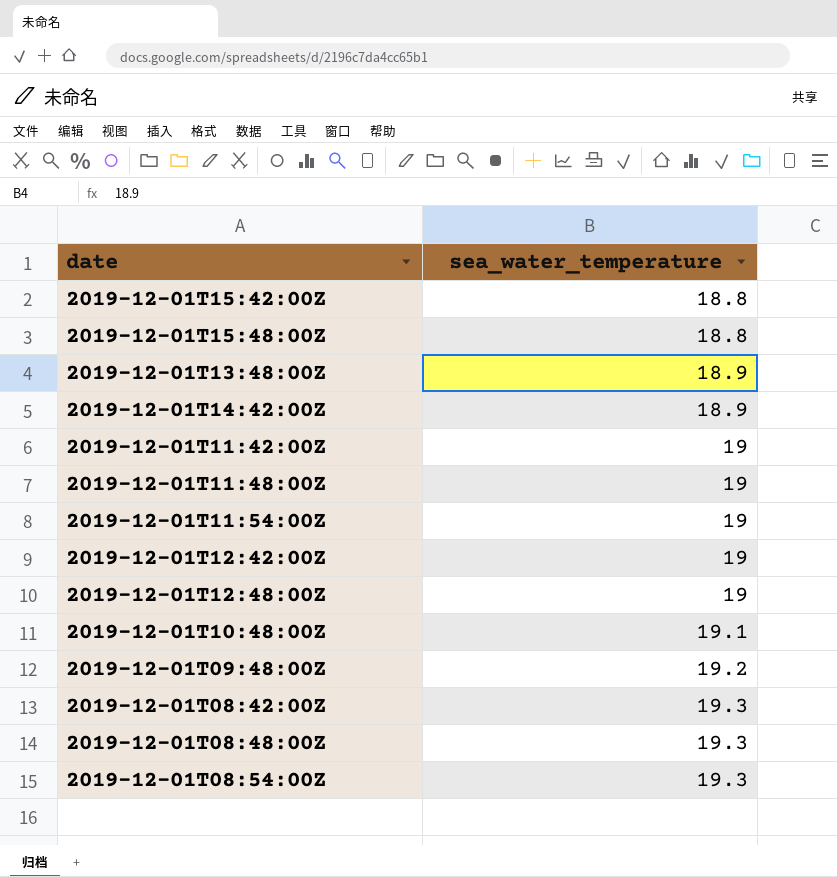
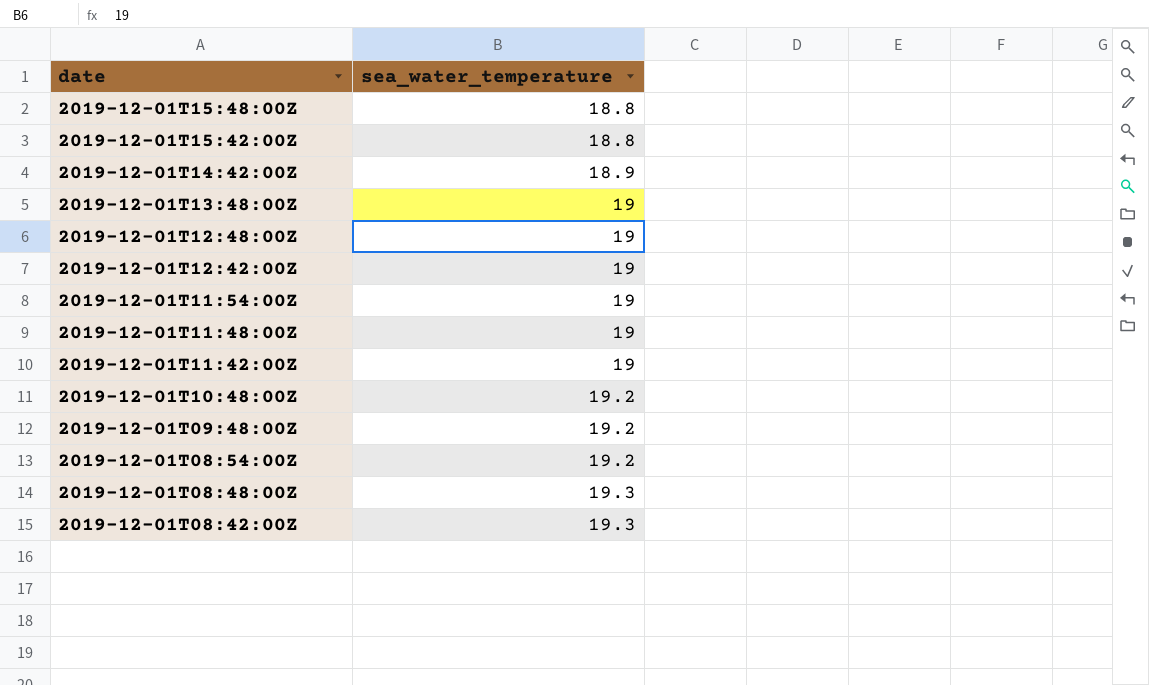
row order: sea_water_temperature ascending -> date descending
2019-12-01T13:48:00Z | sea_water_temperature: 18.9 -> 19
2019-12-01T10:48:00Z | sea_water_temperature: 19.1 -> 19.2
2019-12-01T08:54:00Z | sea_water_temperature: 19.3 -> 19.2

